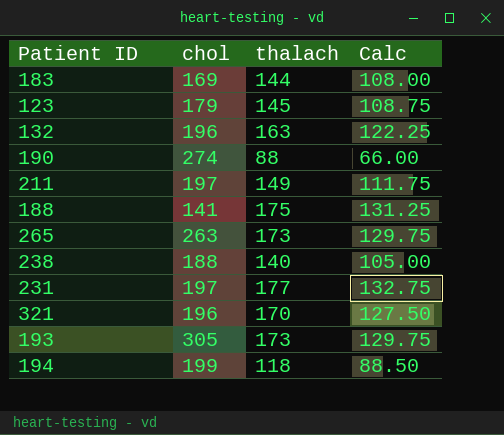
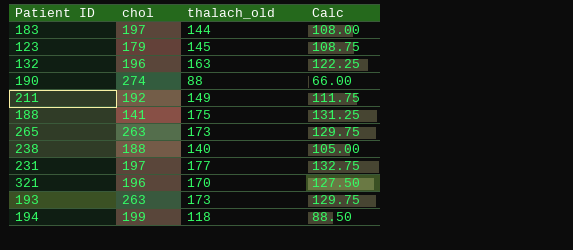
column name: thalach -> thalach_old
183 | chol: 169 -> 197
211 | chol: 197 -> 192
193 | chol: 305 -> 263

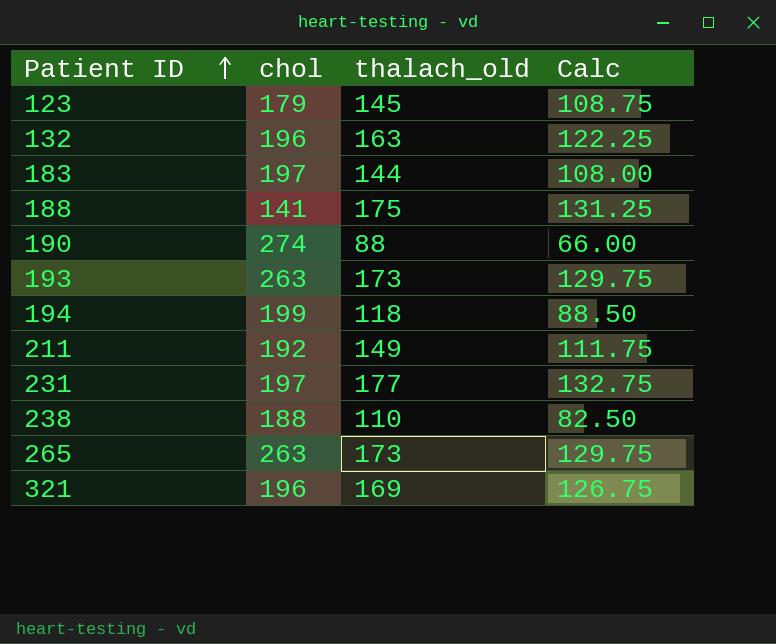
row order: none -> Patient ID ascending
238 | thalach_old: 140 -> 110
238 | Calc: 105.00 -> 82.50
321 | thalach_old: 170 -> 169
321 | Calc: 127.50 -> 126.75

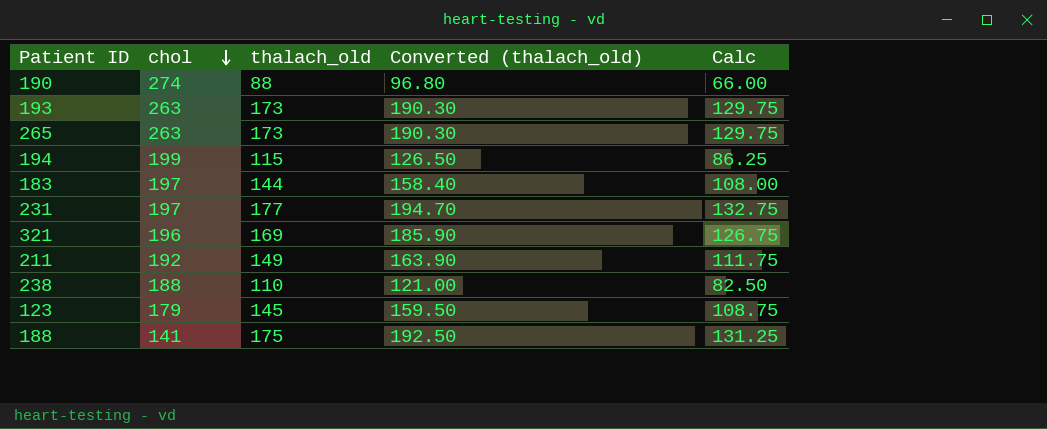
row order: Patient ID ascending -> chol descending
column Converted (thalach_old) | formula: none -> [thalach_old] * 1.1
row 132: 196 | 163 | 122.25 -> none
194 | thalach_old: 118 -> 115
194 | Calc: 88.50 -> 86.25

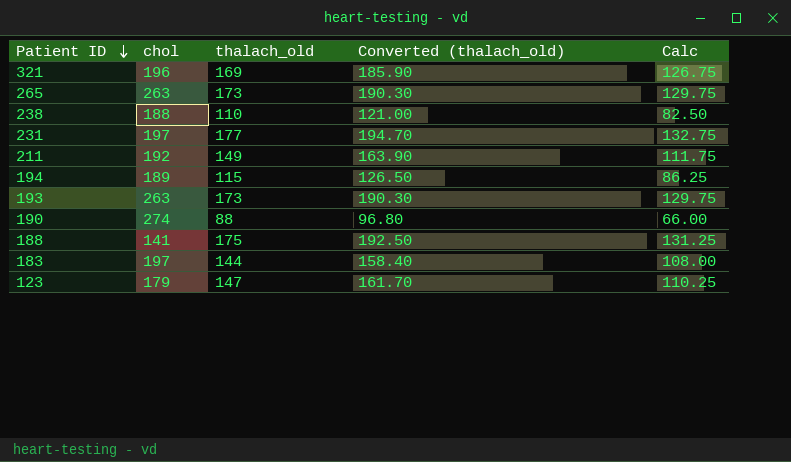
row order: chol descending -> Patient ID descending
194 | chol: 199 -> 189
123 | thalach_old: 145 -> 147
123 | Converted (thalach_old): 159.50 -> 161.70
123 | Calc: 108.75 -> 110.25

